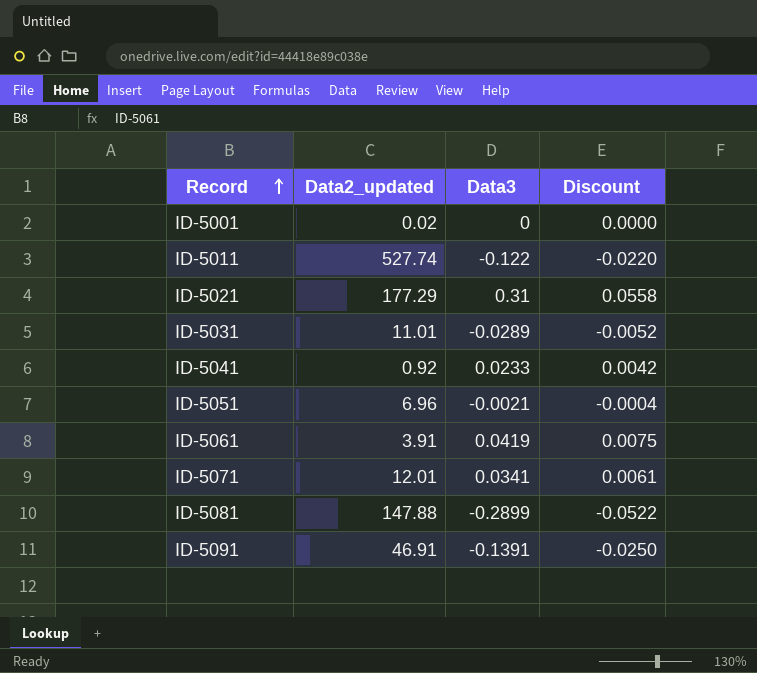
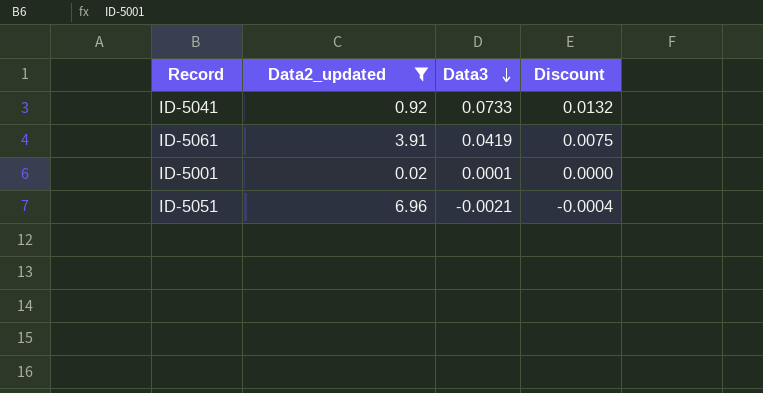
filter: none -> Data2_updated <= 6.96
row order: Record ascending -> Data3 descending
ID-5041 | Data3: 0.0233 -> 0.0733
ID-5041 | Discount: 0.0042 -> 0.0132
ID-5001 | Data3: 0 -> 0.0001

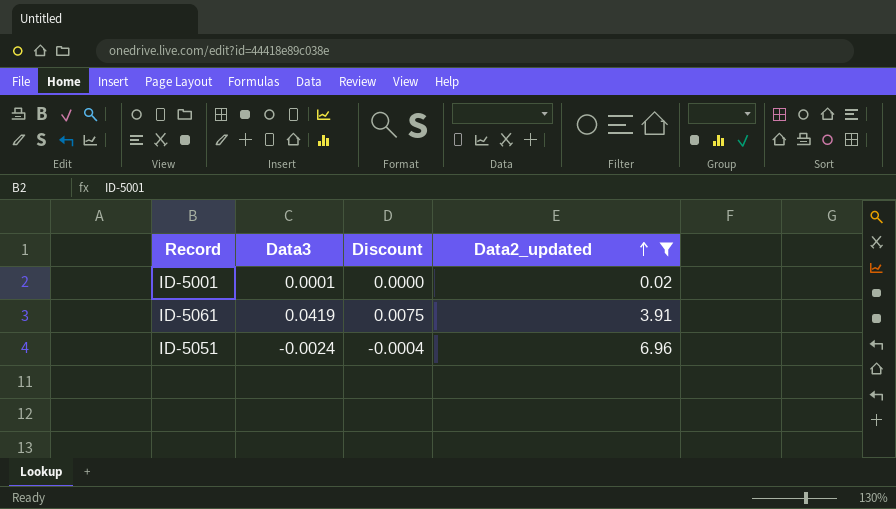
row order: Data3 descending -> Data2_updated ascending
column Data2_updated | position: 2 -> 4
row ID-5041: 0.92 | 0.0733 | 0.0132 -> none
ID-5051 | Data3: -0.0021 -> -0.0024

